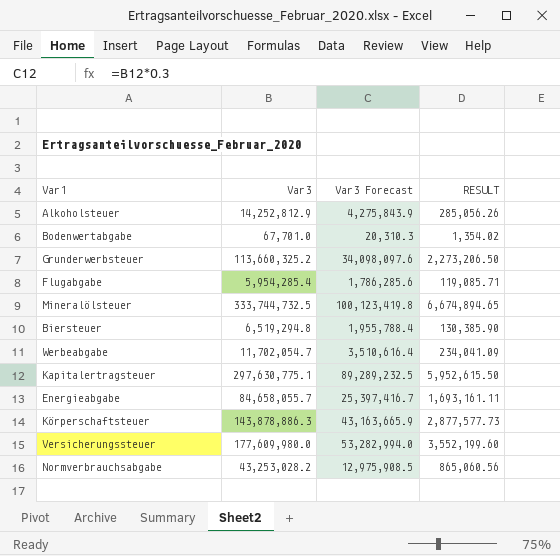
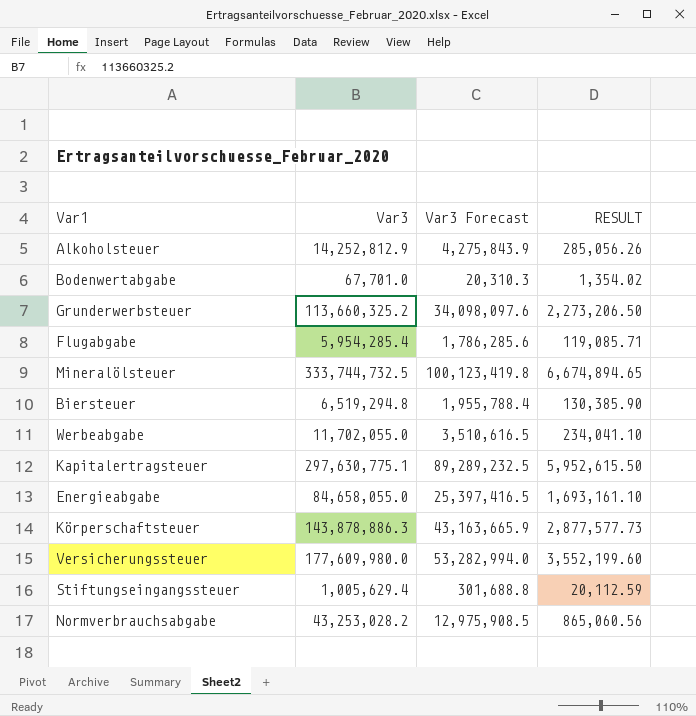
Werbeabgabe | Var3: 11,702,054.7 -> 11,702,055.0
Werbeabgabe | Var3 Forecast: 3,510,616.4 -> 3,510,616.5
Werbeabgabe | RESULT: 234,041.09 -> 234,041.10
Energieabgabe | Var3: 84,658,055.7 -> 84,658,055.0
Energieabgabe | Var3 Forecast: 25,397,416.7 -> 25,397,416.5
Energieabgabe | RESULT: 1,693,161.11 -> 1,693,161.10
row Stiftungseingangssteuer: none -> 1,005,629.4 | 301,688.8 | 20,112.59

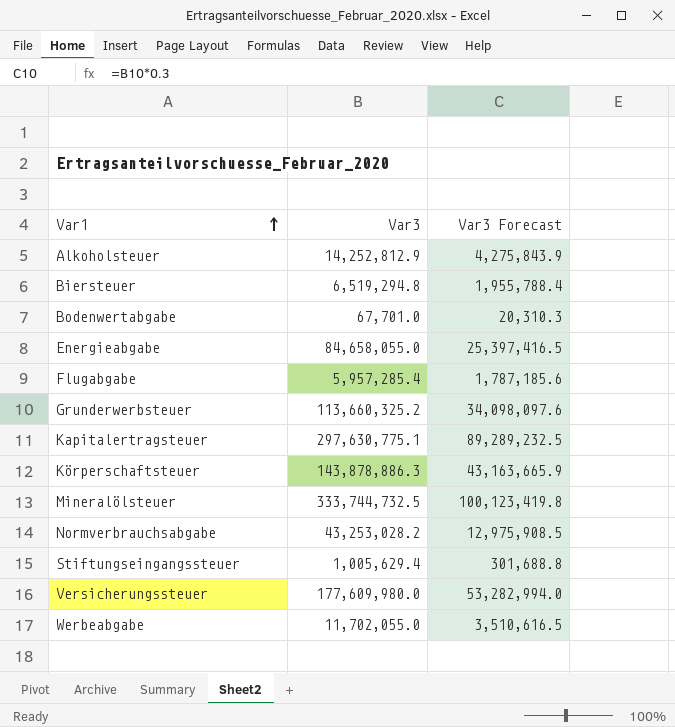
row order: none -> Var1 ascending
column RESULT | formula: [Var3] * 0.02 -> none
Flugabgabe | Var3: 5,954,285.4 -> 5,957,285.4
Flugabgabe | Var3 Forecast: 1,786,285.6 -> 1,787,185.6

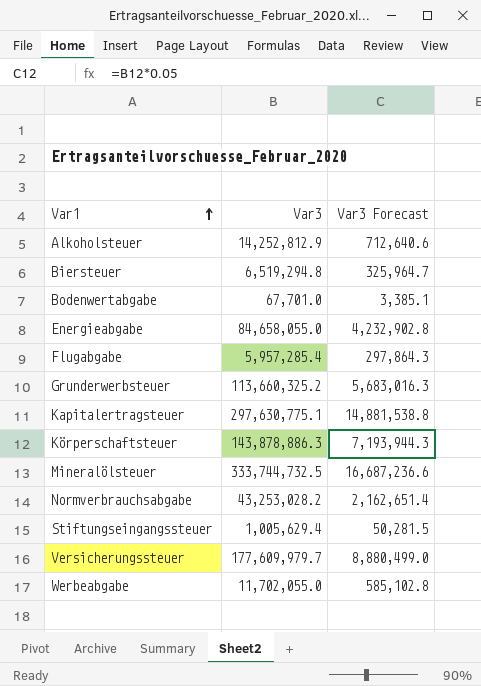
column Var3 Forecast | formula: [Var3] * 0.3 -> [Var3] * 0.05
Versicherungssteuer | Var3: 177,609,980.0 -> 177,609,979.7

